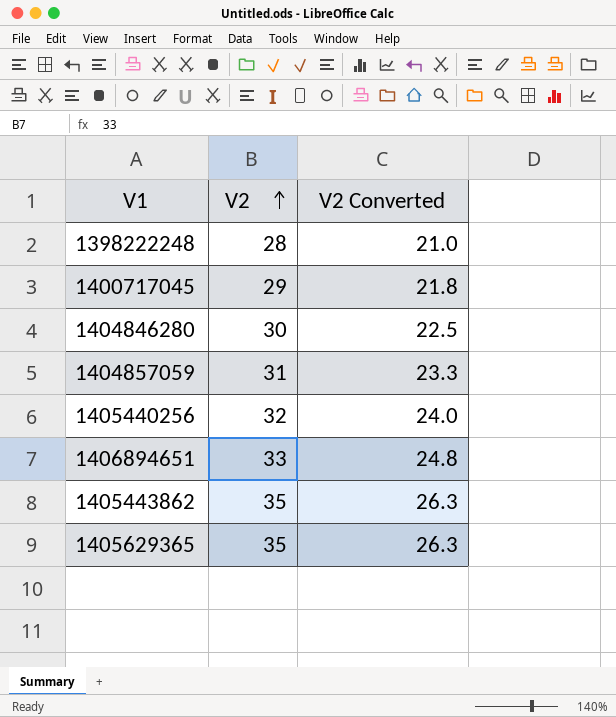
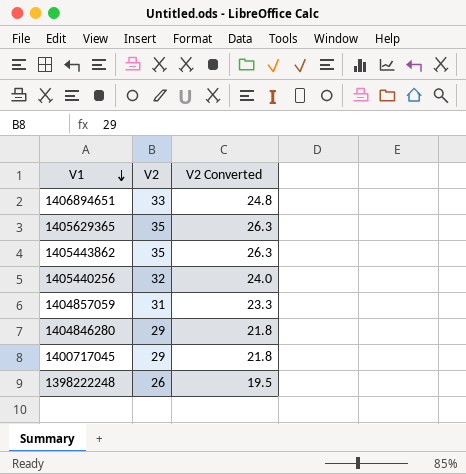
row order: V2 ascending -> V1 descending
1404846280 | V2: 30 -> 29
1404846280 | V2 Converted: 22.5 -> 21.8
1398222248 | V2: 28 -> 26
1398222248 | V2 Converted: 21.0 -> 19.5

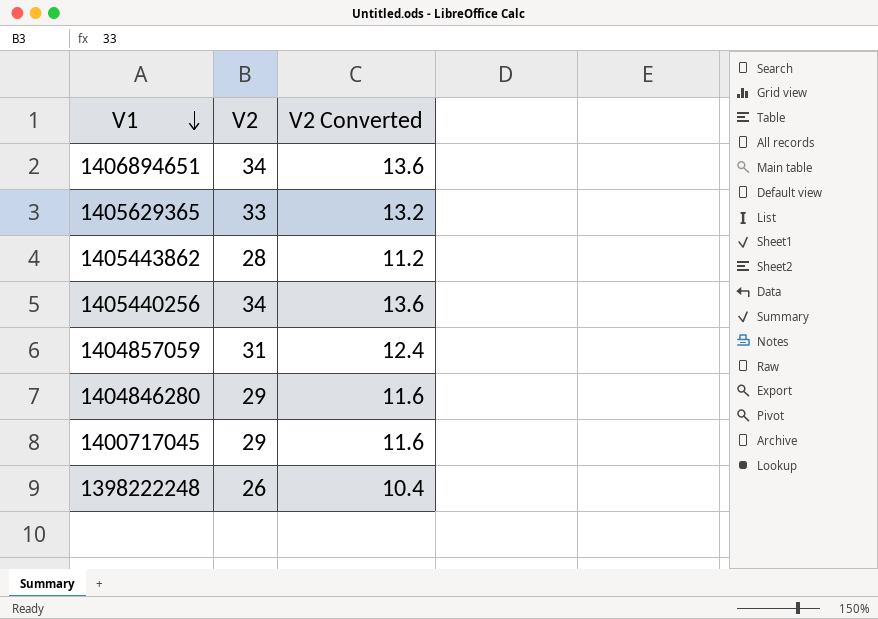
column V2 Converted | formula: [V2] * 0.75 -> [V2] * 0.4
1406894651 | V2: 33 -> 34
1405629365 | V2: 35 -> 33
1405443862 | V2: 35 -> 28
1405440256 | V2: 32 -> 34

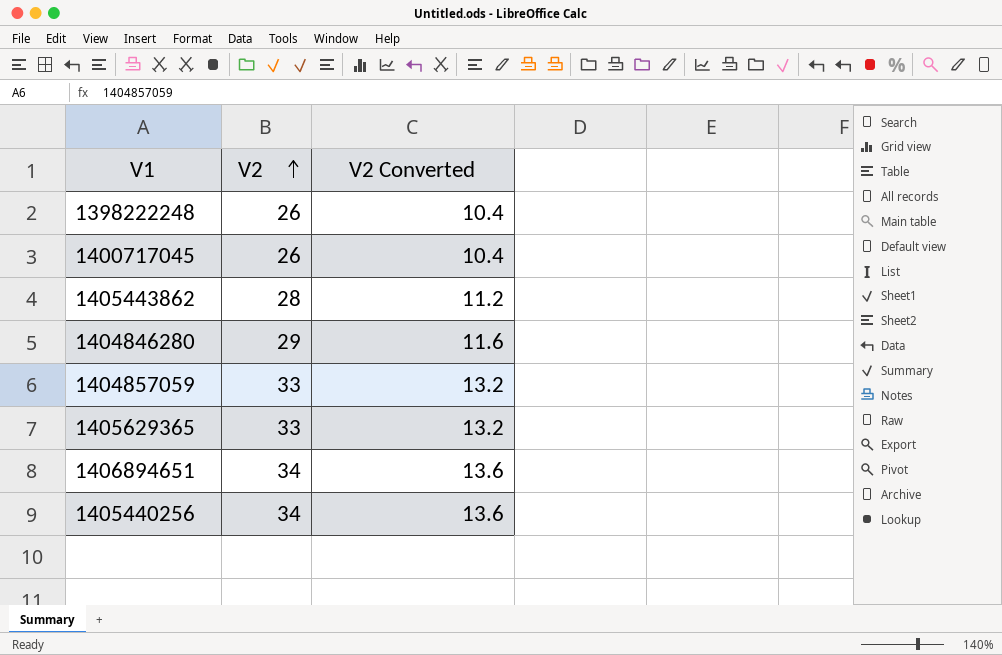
row order: V1 descending -> V2 ascending
1400717045 | V2: 29 -> 26
1400717045 | V2 Converted: 11.6 -> 10.4
1404857059 | V2: 31 -> 33
1404857059 | V2 Converted: 12.4 -> 13.2

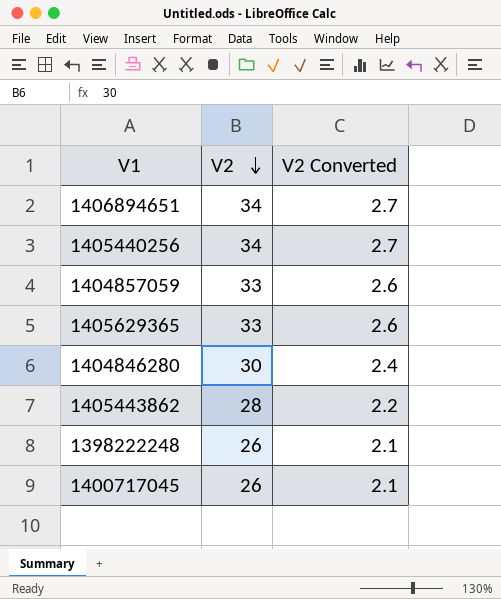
row order: V2 ascending -> V2 descending
column V2 Converted | formula: [V2] * 0.4 -> [V2] * 0.08
1404846280 | V2: 29 -> 30

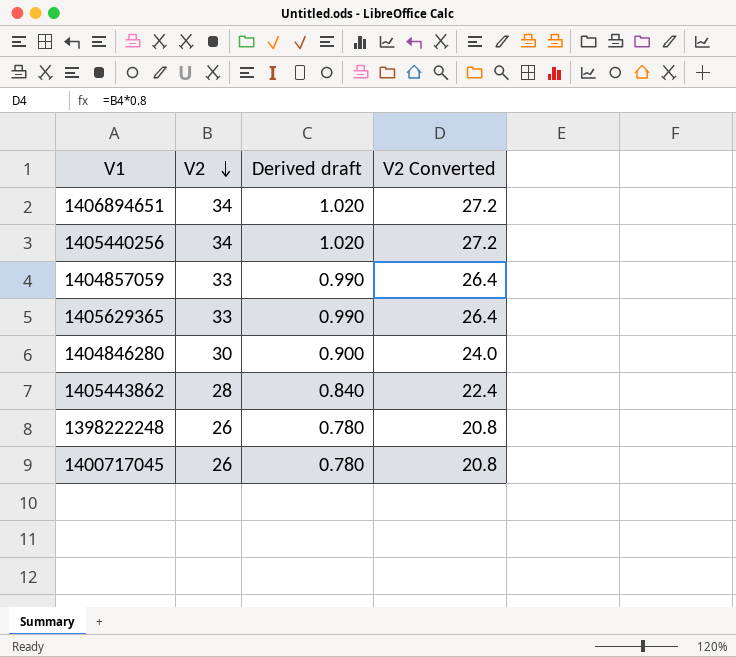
column Derived draft | formula: none -> [V2] * 0.03
column V2 Converted | formula: [V2] * 0.08 -> [V2] * 0.8

